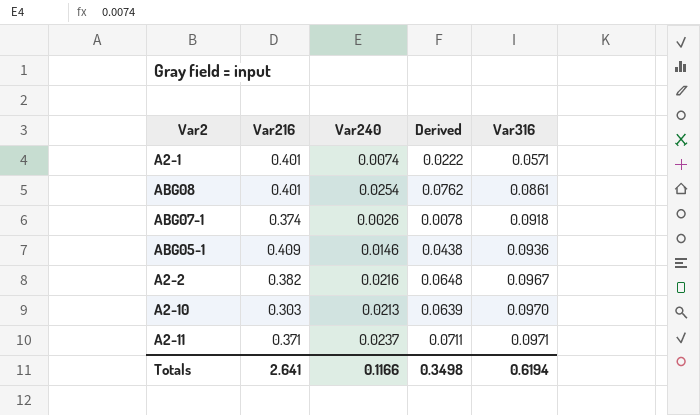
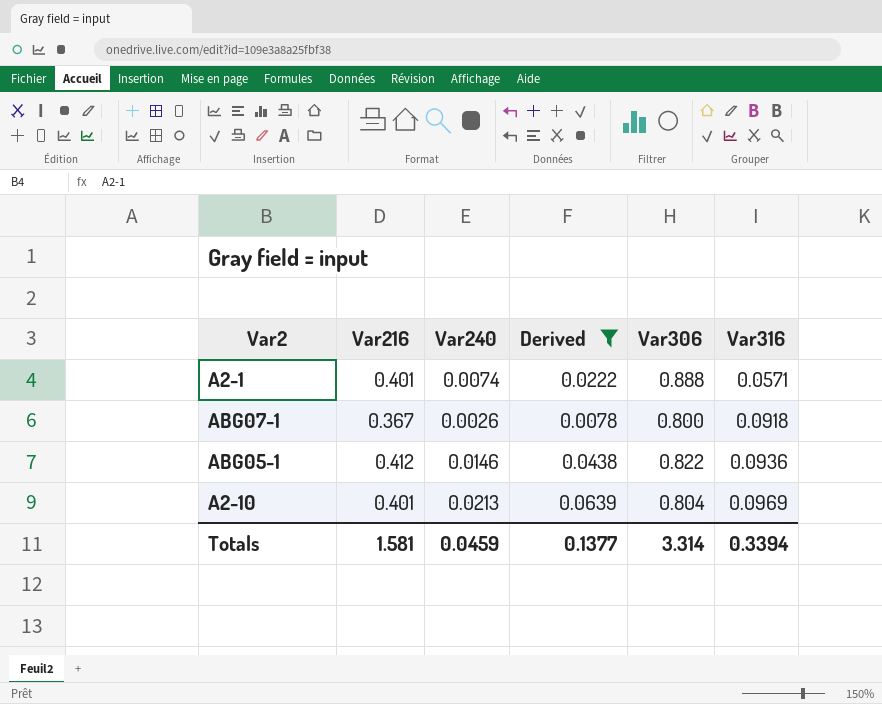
filter: none -> Derived <= 0.0639
column Var306 | position: none -> 5
ABG07-1 | Var216: 0.374 -> 0.367
ABG05-1 | Var216: 0.409 -> 0.412
A2-10 | Var216: 0.303 -> 0.401
A2-10 | Var316: 0.0970 -> 0.0969
Totals | Var216: 2.641 -> 1.581
Totals | Var240: 0.1166 -> 0.0459
Totals | Derived: 0.3498 -> 0.1377
Totals | Var316: 0.6194 -> 0.3394

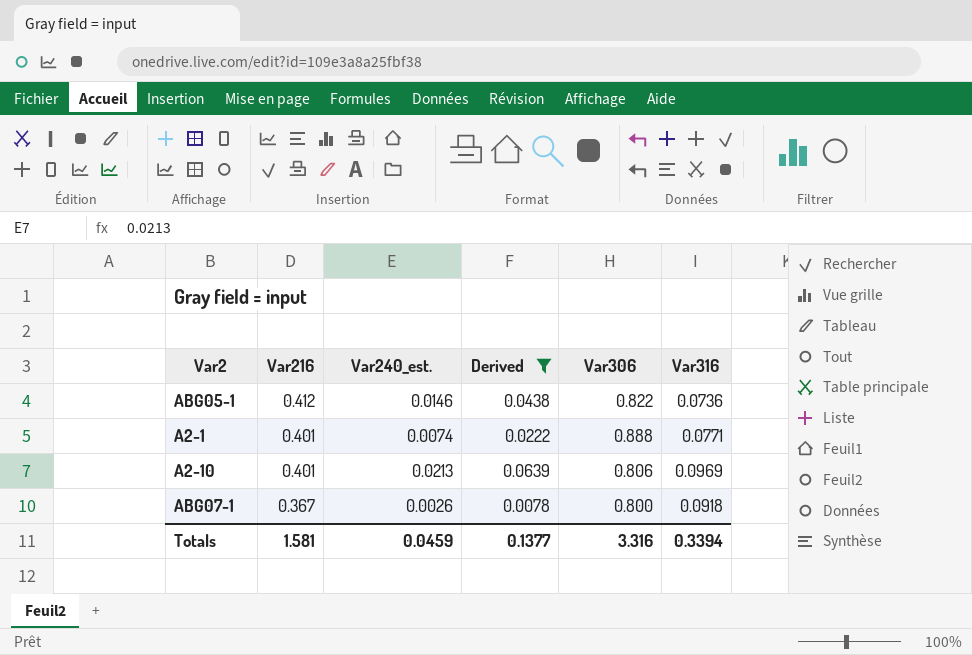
row order: Var316 ascending -> Var216 descending
column name: Var240 -> Var240_est.
ABG05-1 | Var316: 0.0936 -> 0.0736
A2-1 | Var316: 0.0571 -> 0.0771
A2-10 | Var306: 0.804 -> 0.806
Totals | Var306: 3.314 -> 3.316

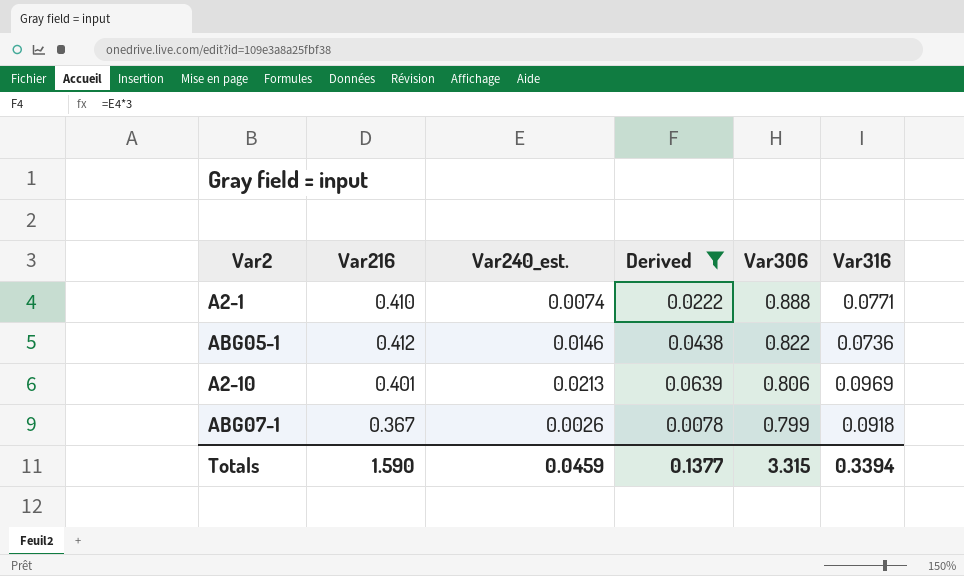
row order: Var216 descending -> Var306 descending
A2-1 | Var216: 0.401 -> 0.410
ABG07-1 | Var306: 0.800 -> 0.799
Totals | Var216: 1.581 -> 1.590
Totals | Var306: 3.316 -> 3.315

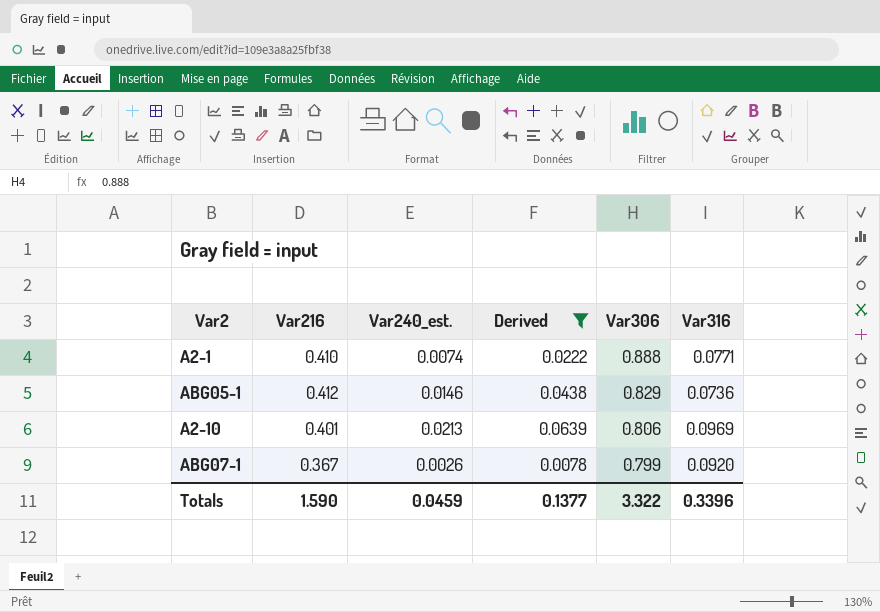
ABG05-1 | Var306: 0.822 -> 0.829
ABG07-1 | Var316: 0.0918 -> 0.0920
Totals | Var306: 3.315 -> 3.322
Totals | Var316: 0.3394 -> 0.3396

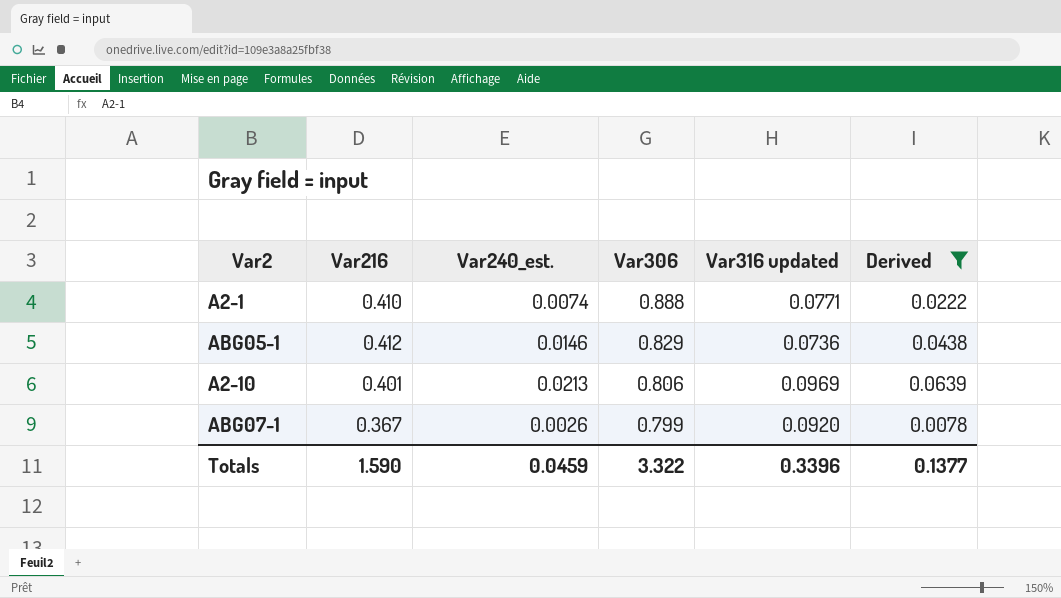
column name: Var316 -> Var316 updated
column Derived | position: 4 -> 6

